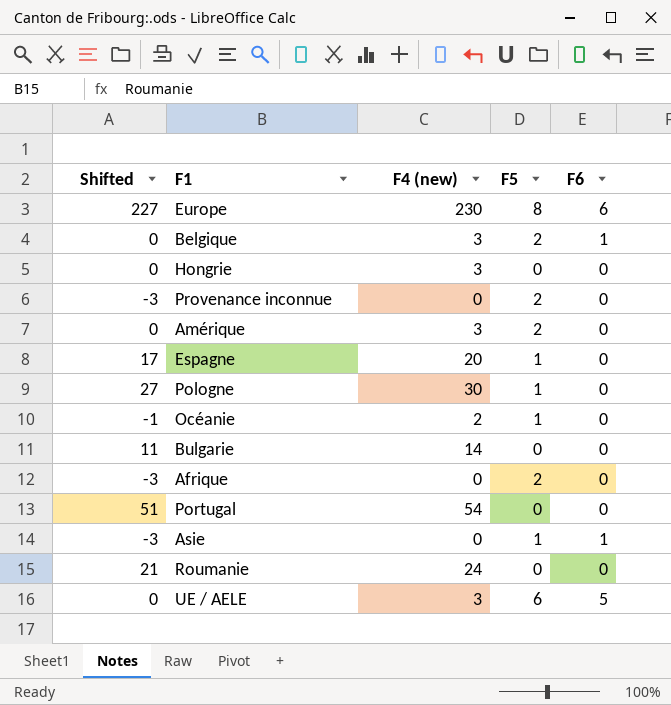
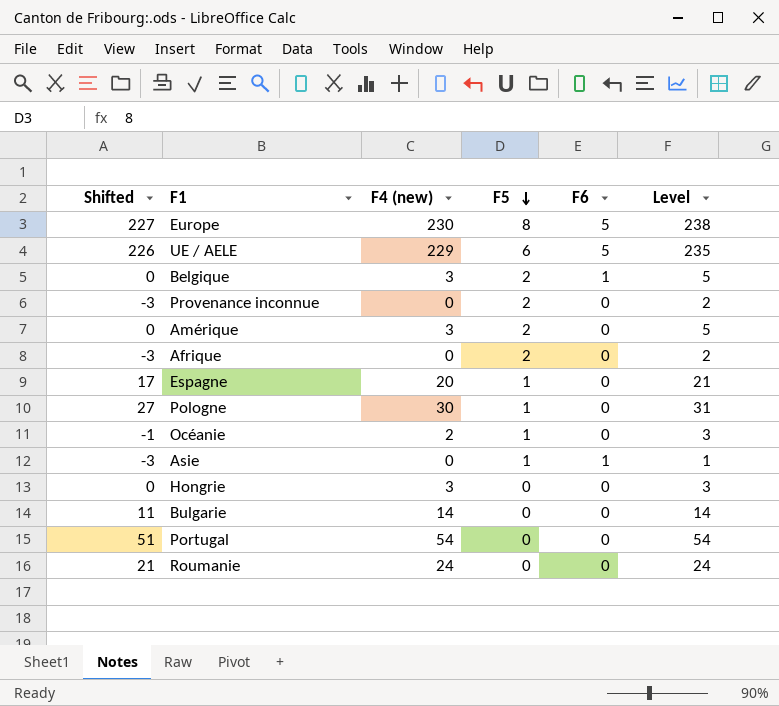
row order: none -> F5 descending
column Level | formula: none -> [F4 (new)] + [F5]
Europe | F6: 6 -> 5
UE / AELE | Shifted: 0 -> 226
UE / AELE | F4 (new): 3 -> 229

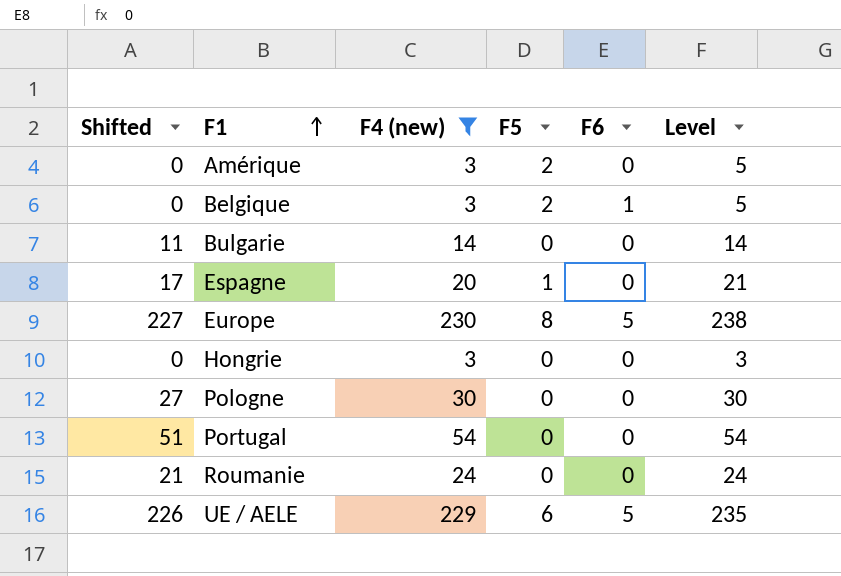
filter: none -> F4 (new) >= 3
row order: F5 descending -> F1 ascending
Pologne | F5: 1 -> 0
Pologne | Level: 31 -> 30

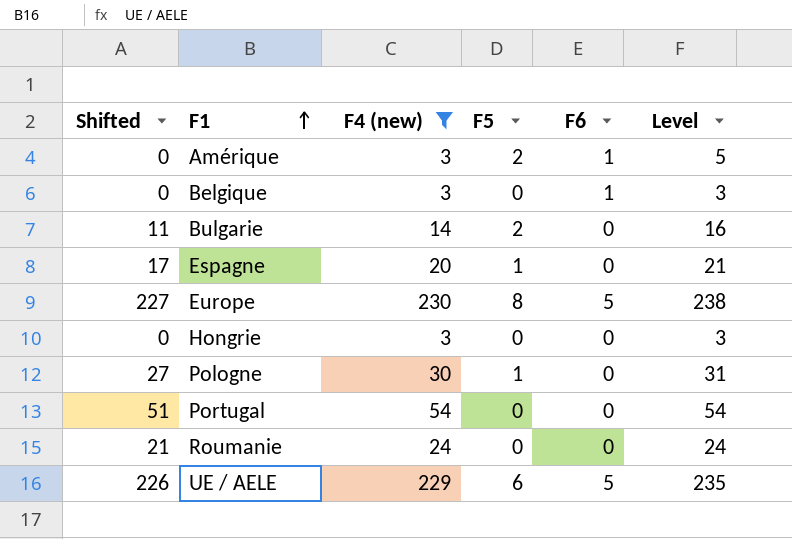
Amérique | F6: 0 -> 1
Belgique | F5: 2 -> 0
Belgique | Level: 5 -> 3
Bulgarie | F5: 0 -> 2
Bulgarie | Level: 14 -> 16
Pologne | F5: 0 -> 1
Pologne | Level: 30 -> 31

